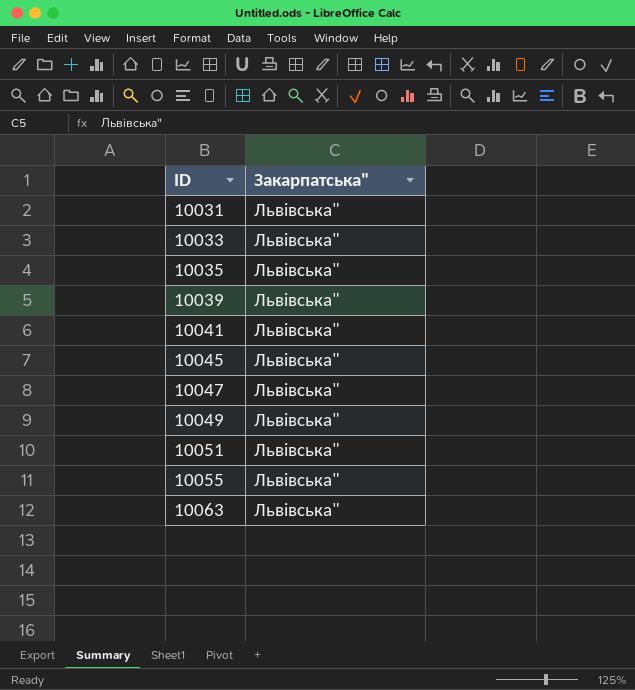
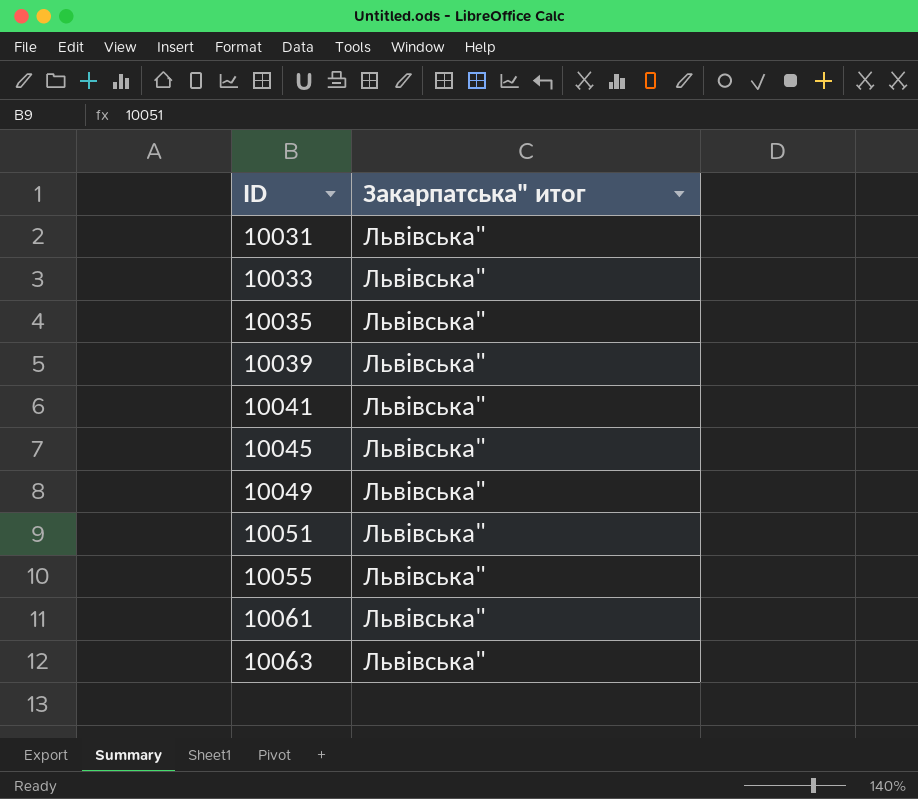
column name: Закарпатська" -> Закарпатська" итог
row 10047: Львівська" -> none
row 10061: none -> Львівська"

